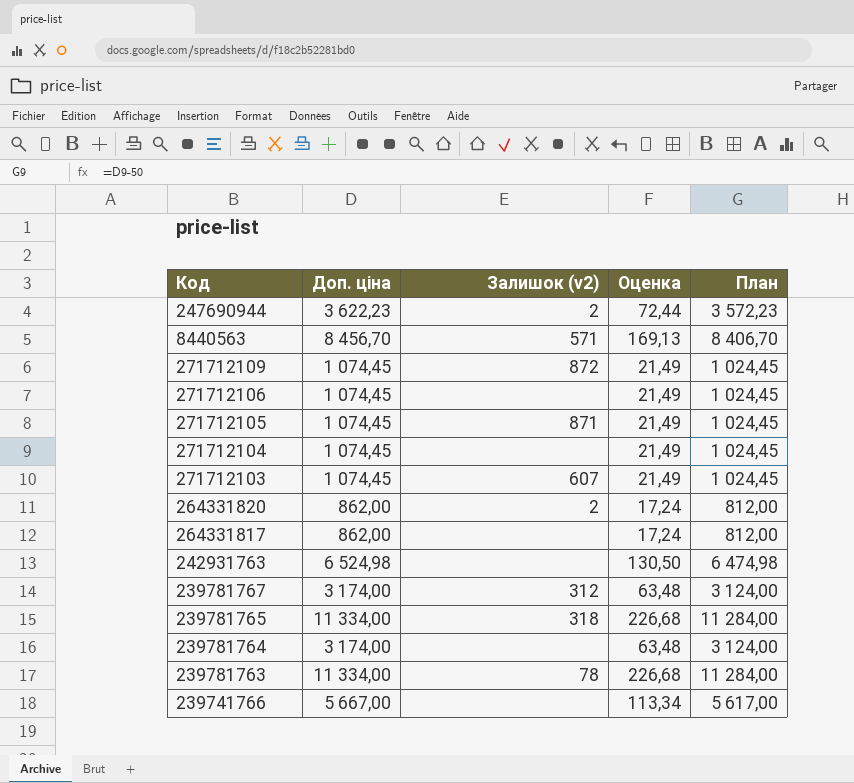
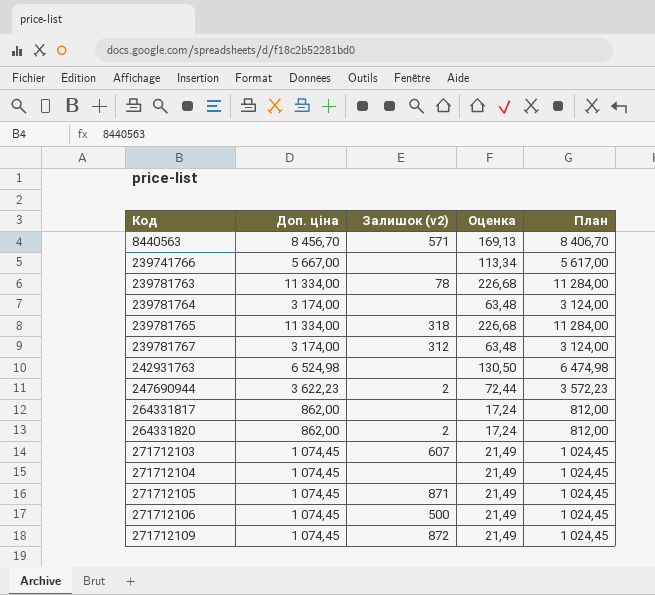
row order: none -> Код ascending
271712106 | Залишок (v2): none -> 500

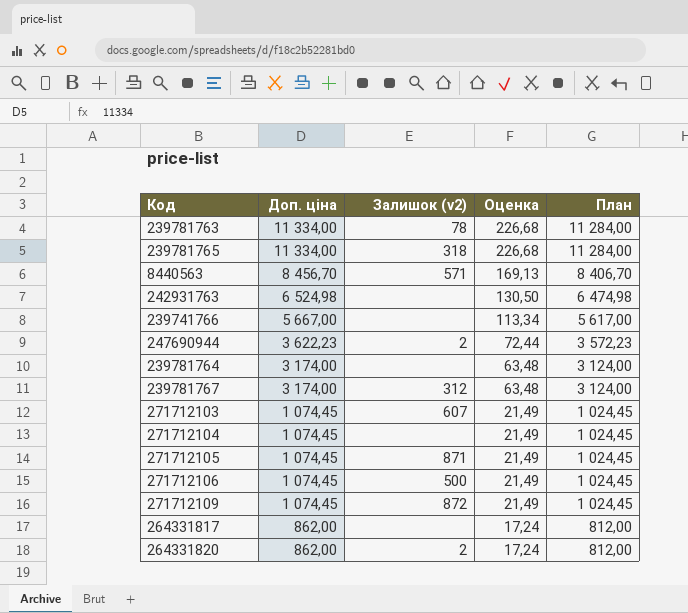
row order: Код ascending -> Доп. ціна descending

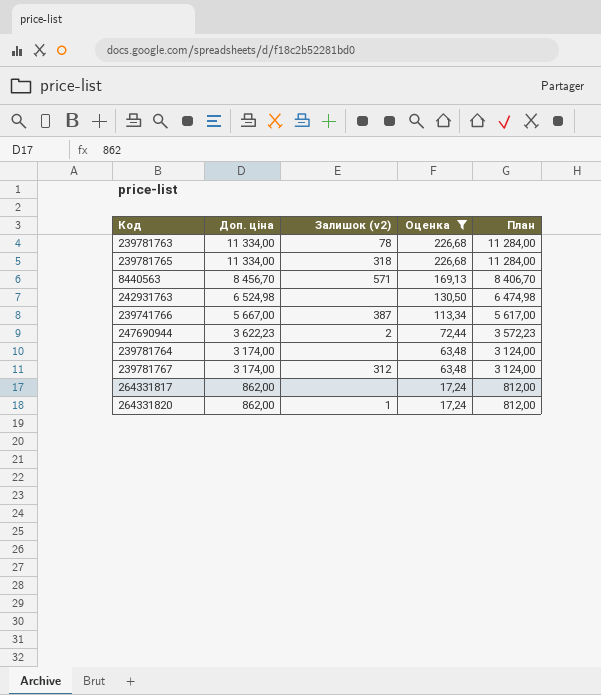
filter: none -> Оценка != 21,49
239741766 | Залишок (v2): none -> 387
264331820 | Залишок (v2): 2 -> 1

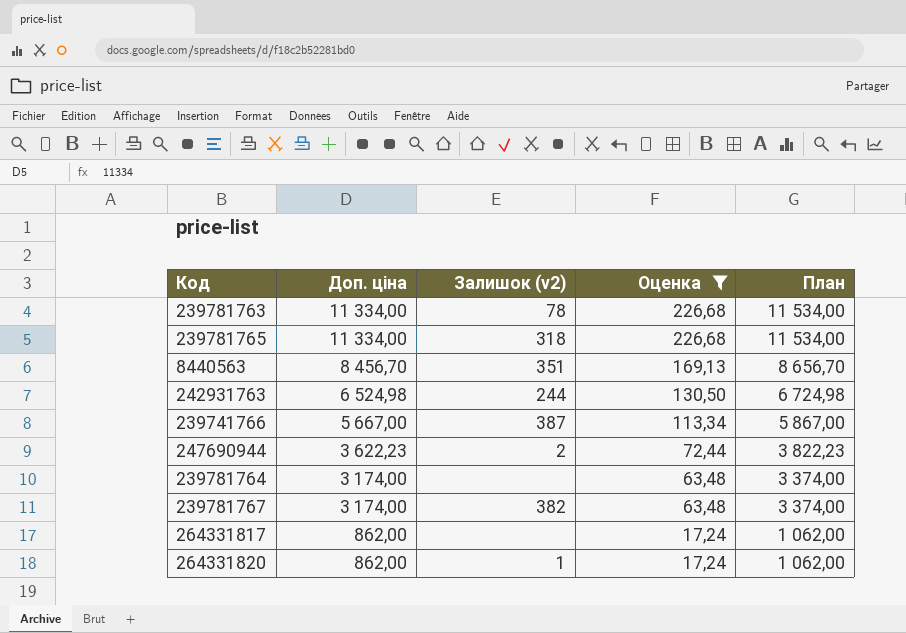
column План | formula: [Доп. ціна] - 50 -> [Доп. ціна] + 200
8440563 | Залишок (v2): 571 -> 351
242931763 | Залишок (v2): none -> 244
239781767 | Залишок (v2): 312 -> 382

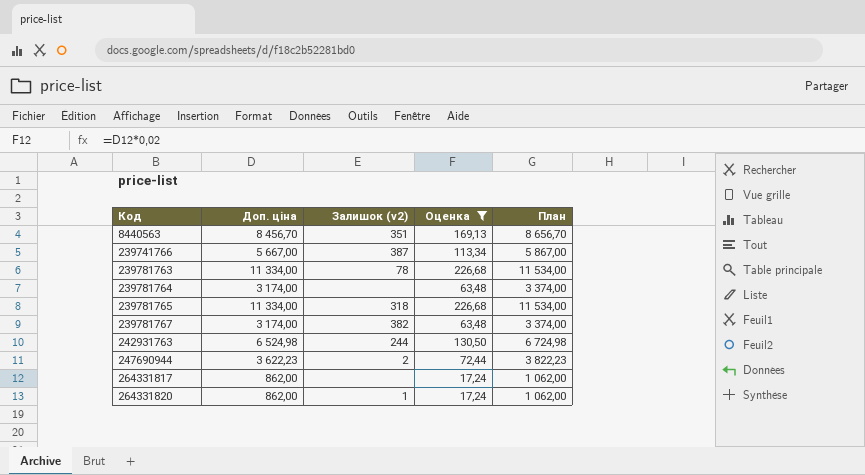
row order: Доп. ціна descending -> Код ascending

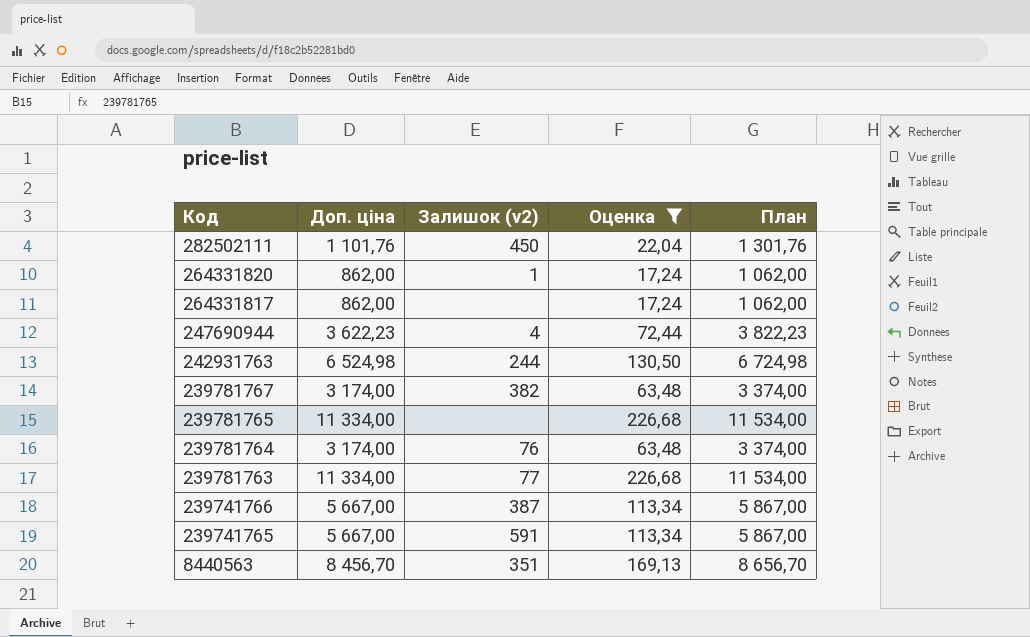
row order: Код ascending -> Код descending
row 282502111: none -> 1 101,76 | 450 | 22,04 | 1 301,76
247690944 | Залишок (v2): 2 -> 4
239781765 | Залишок (v2): 318 -> none
239781764 | Залишок (v2): none -> 76
239781763 | Залишок (v2): 78 -> 77
row 239741765: none -> 5 667,00 | 591 | 113,34 | 5 867,00

